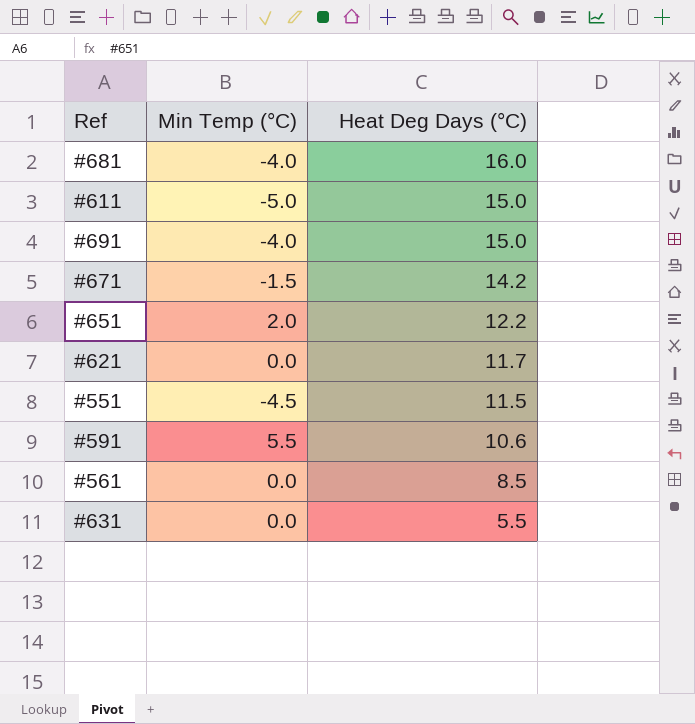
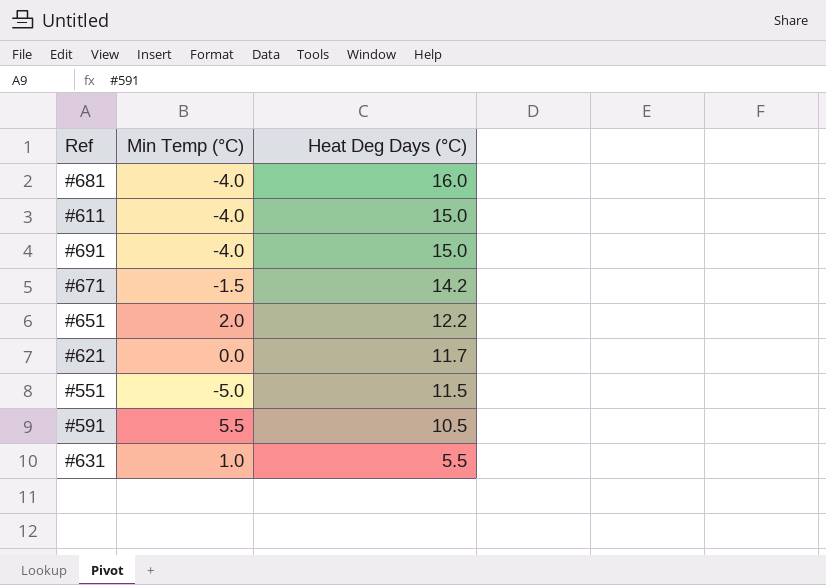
row #561: 0.0 | 8.5 -> none
#611 | Min Temp (°C): -5.0 -> -4.0
#551 | Min Temp (°C): -4.5 -> -5.0
#591 | Heat Deg Days (°C): 10.6 -> 10.5
#631 | Min Temp (°C): 0.0 -> 1.0

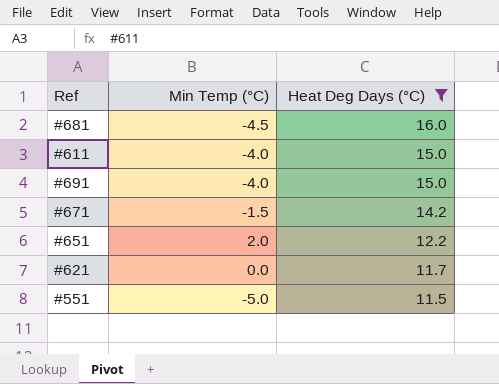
filter: none -> Heat Deg Days (°C) >= 11.5
#681 | Min Temp (°C): -4.0 -> -4.5

